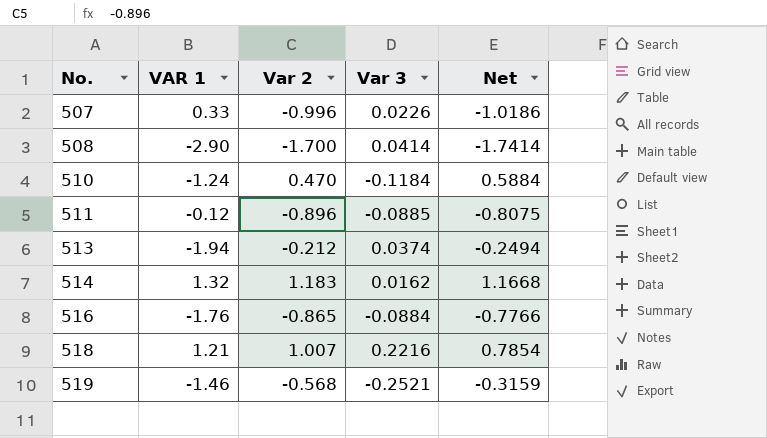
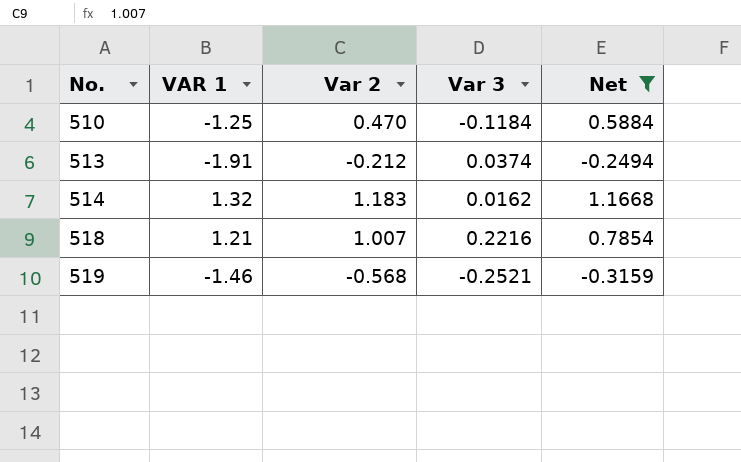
filter: none -> Net >= -0.3159
510 | VAR 1: -1.24 -> -1.25
513 | VAR 1: -1.94 -> -1.91

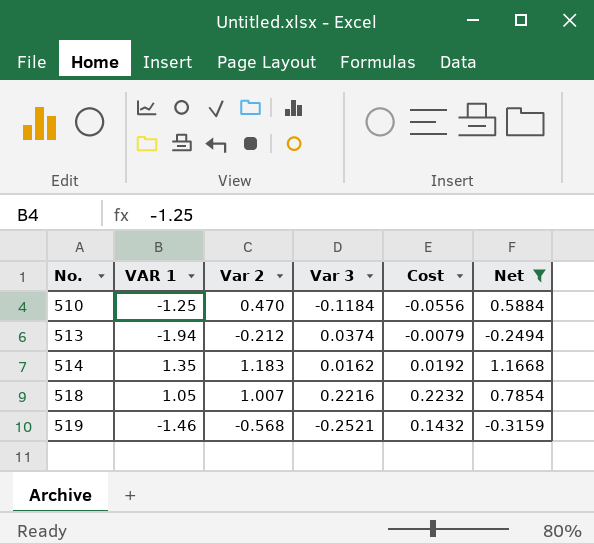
column Cost | formula: none -> [Var 2] * [Var 3]
513 | VAR 1: -1.91 -> -1.94
514 | VAR 1: 1.32 -> 1.35
518 | VAR 1: 1.21 -> 1.05

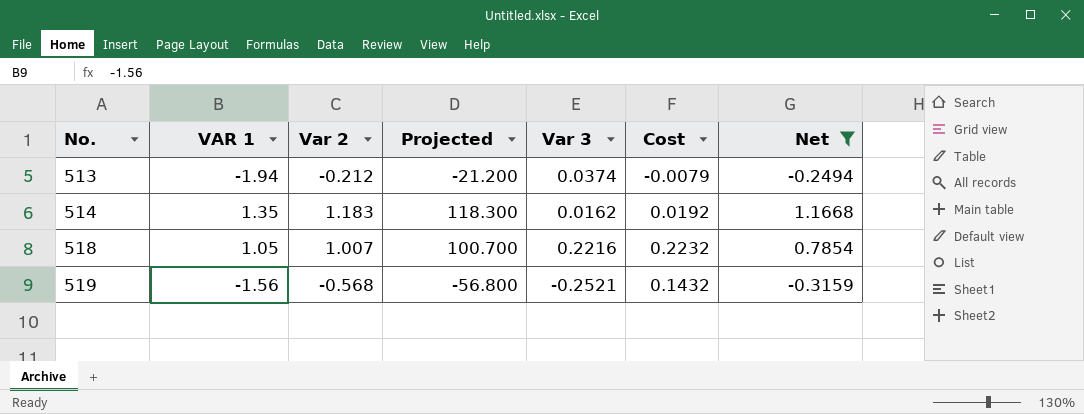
column Projected | formula: none -> [Var 2] * 100
row 510: -1.25 | 0.470 | -0.1184 | -0.0556 | 0.5884 -> none
519 | VAR 1: -1.46 -> -1.56

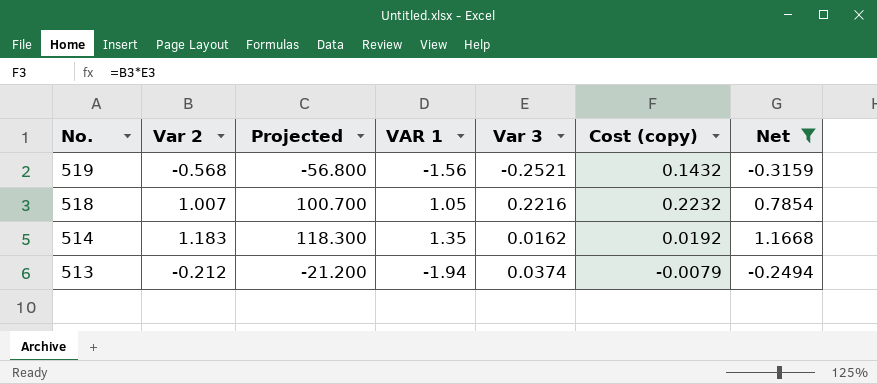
row order: No. ascending -> No. descending
column VAR 1 | position: 2 -> 4
column name: Cost -> Cost (copy)

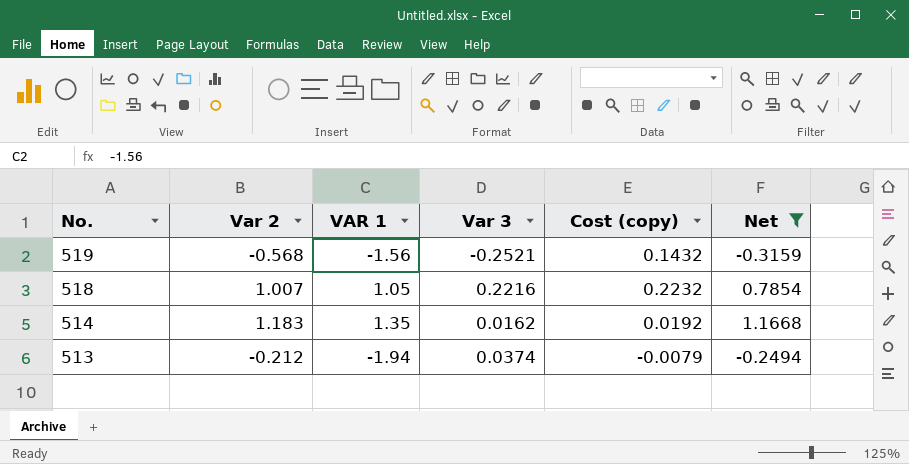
column Projected | formula: [Var 2] * 100 -> none

